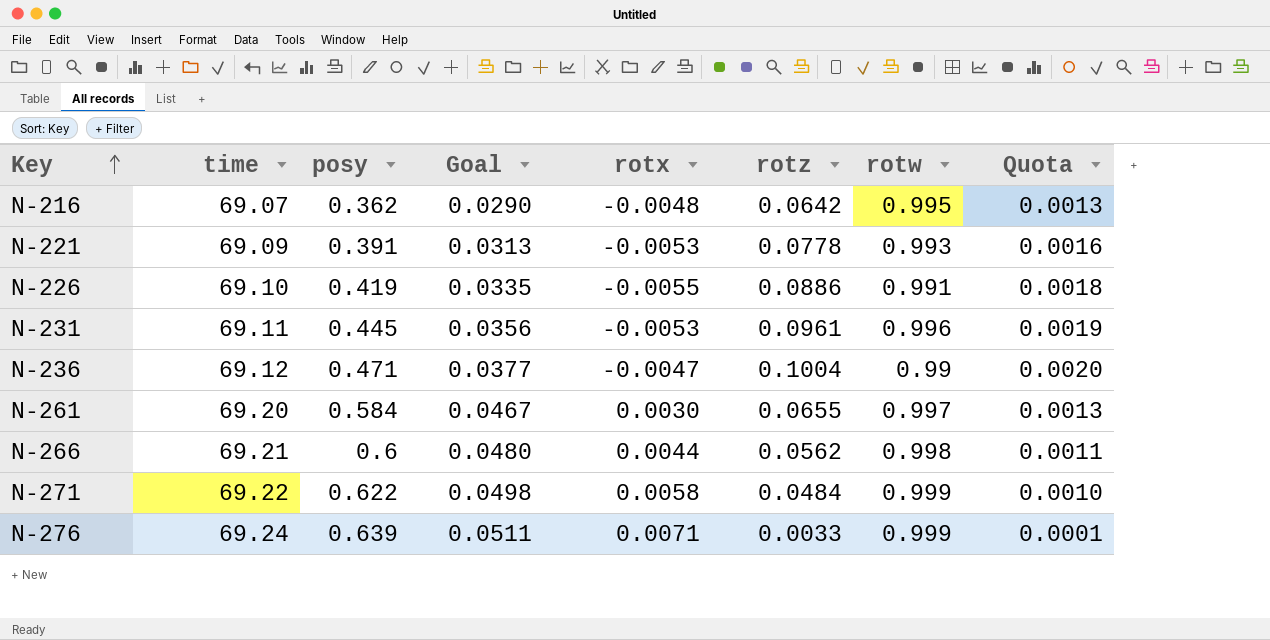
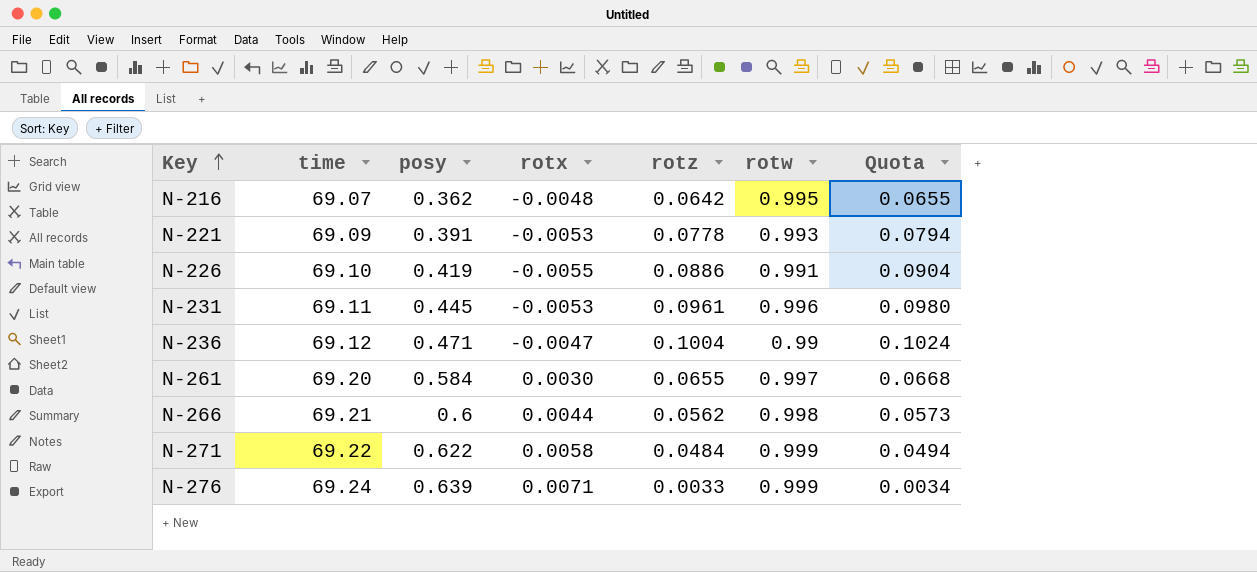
column Goal | formula: [posy] * 0.08 -> none
column Quota | formula: [rotz] * 0.02 -> [rotz] * 1.02

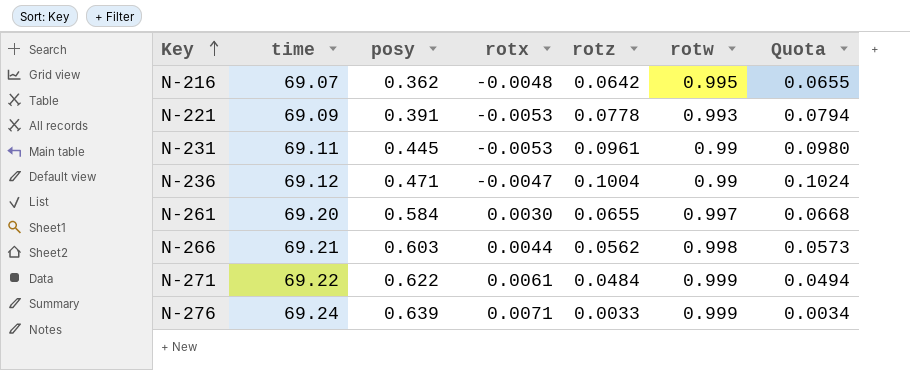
row N-226: 69.10 | 0.419 | -0.0055 | 0.0886 | 0.991 | 0.0904 -> none
N-231 | rotw: 0.996 -> 0.99
N-266 | posy: 0.6 -> 0.603
N-271 | rotx: 0.0058 -> 0.0061

